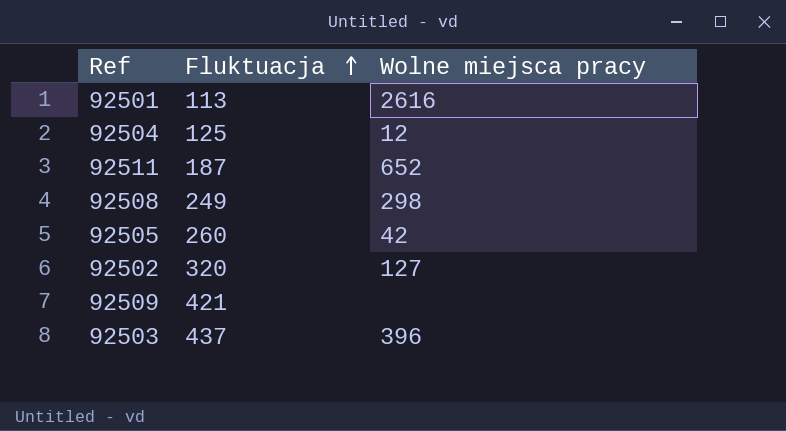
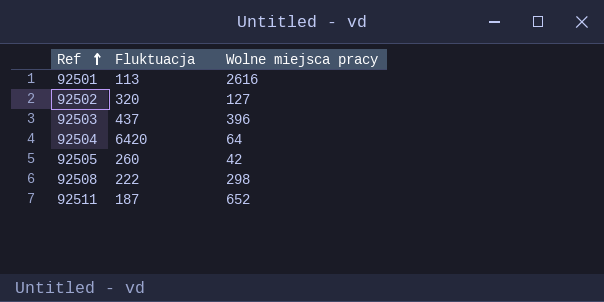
row order: Fluktuacja ascending -> Ref ascending
row 92509: 421 | none -> none
92504 | Fluktuacja: 125 -> 6420
92504 | Wolne miejsca pracy: 12 -> 64
92508 | Fluktuacja: 249 -> 222

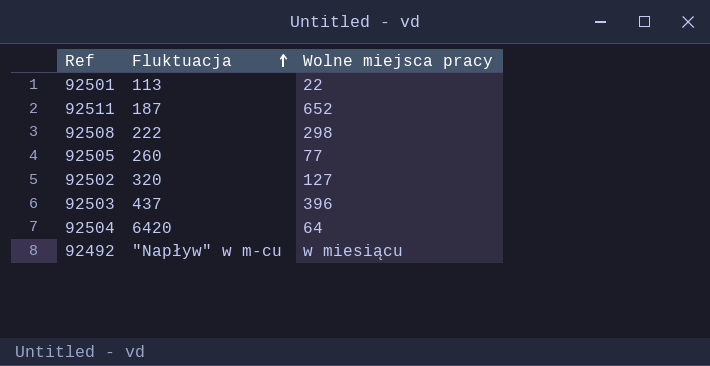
row order: Ref ascending -> Fluktuacja ascending
92501 | Wolne miejsca pracy: 2616 -> 22
92505 | Wolne miejsca pracy: 42 -> 77
row 92492: none -> "Napływ" w m-cu | w miesiącu

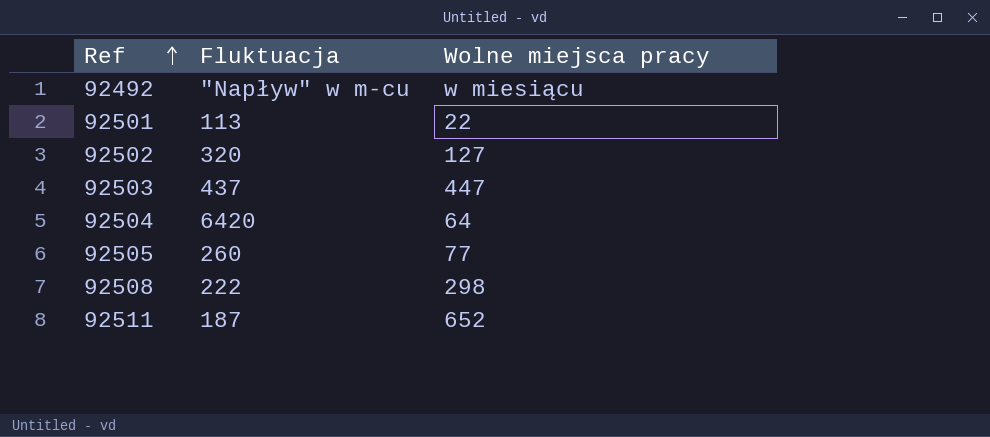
row order: Fluktuacja ascending -> Ref ascending
92503 | Wolne miejsca pracy: 396 -> 447

